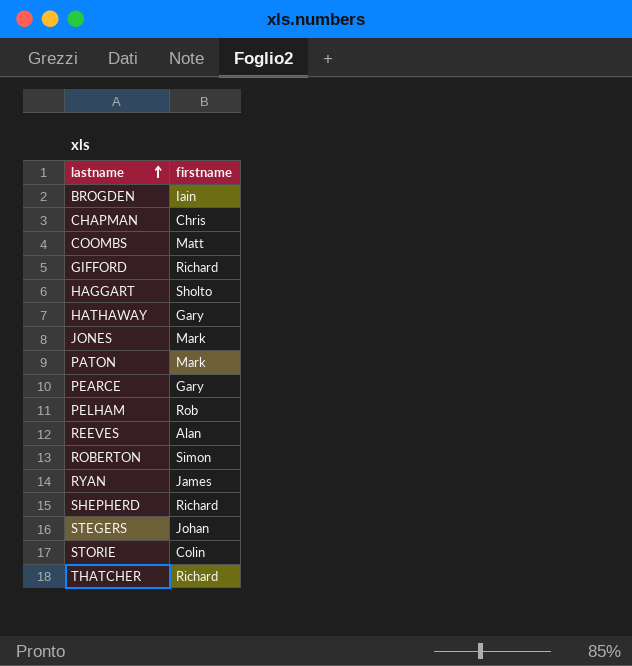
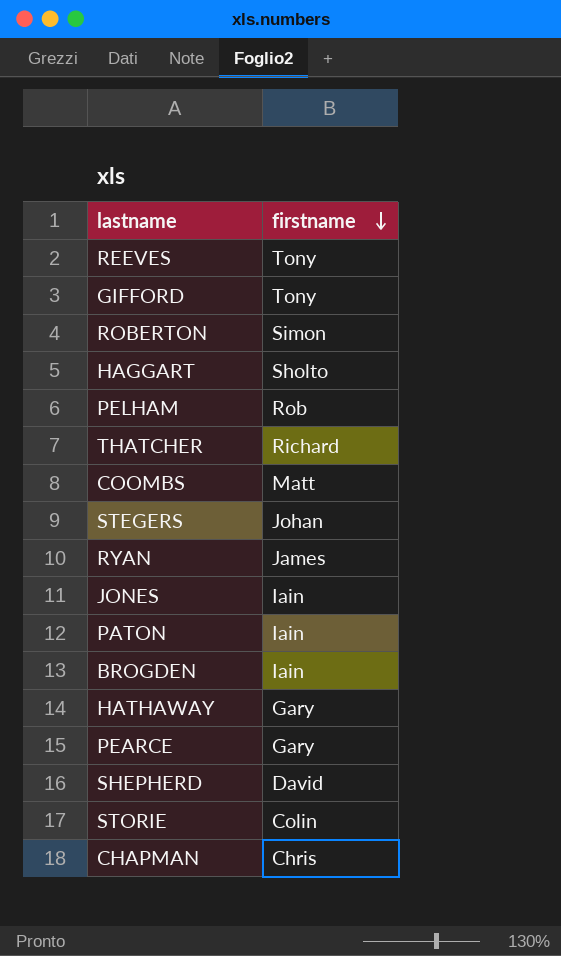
row order: lastname ascending -> firstname descending
REEVES | firstname: Alan -> Tony
GIFFORD | firstname: Richard -> Tony
JONES | firstname: Mark -> Iain
PATON | firstname: Mark -> Iain
SHEPHERD | firstname: Richard -> David

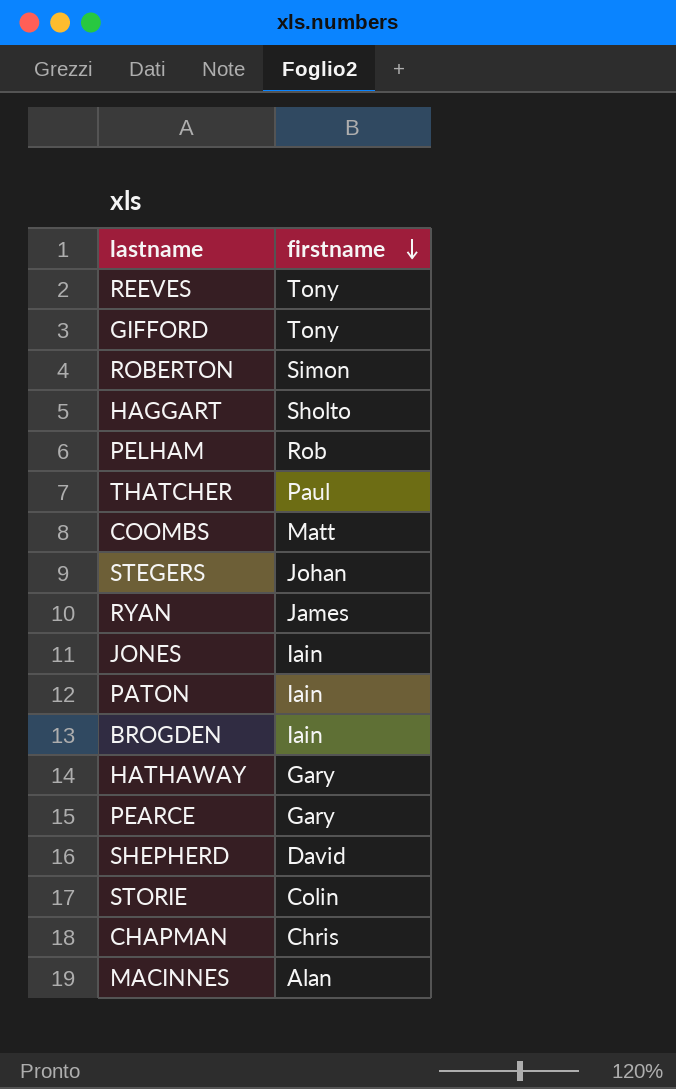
THATCHER | firstname: Richard -> Paul
row MACINNES: none -> Alan

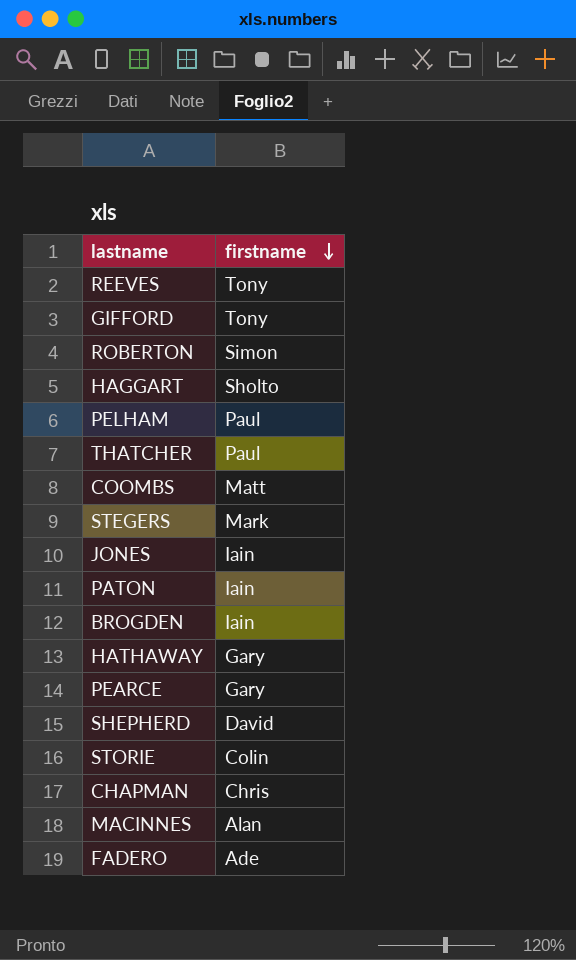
row RYAN: James -> none
PELHAM | firstname: Rob -> Paul
STEGERS | firstname: Johan -> Mark
row FADERO: none -> Ade

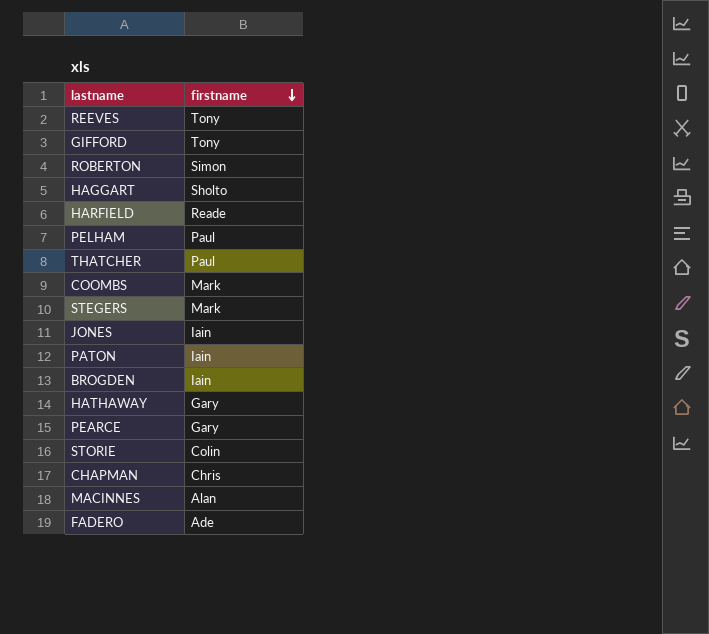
row SHEPHERD: David -> none
row HARFIELD: none -> Reade
COOMBS | firstname: Matt -> Mark

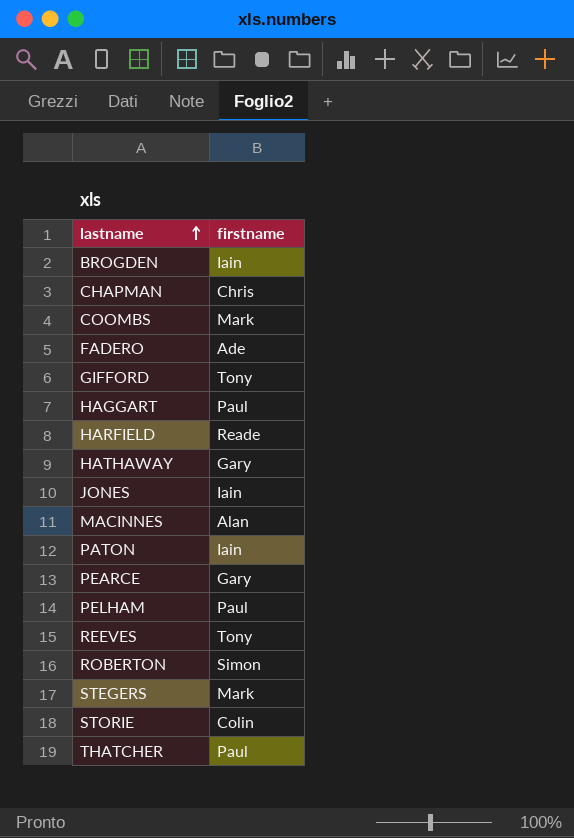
row order: firstname descending -> lastname ascending
HAGGART | firstname: Sholto -> Paul

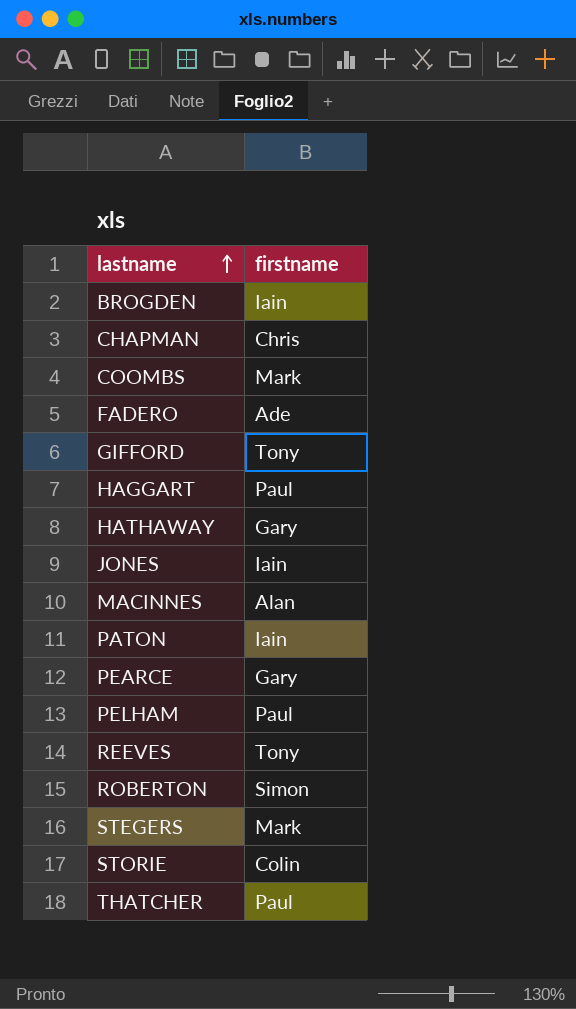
row HARFIELD: Reade -> none

